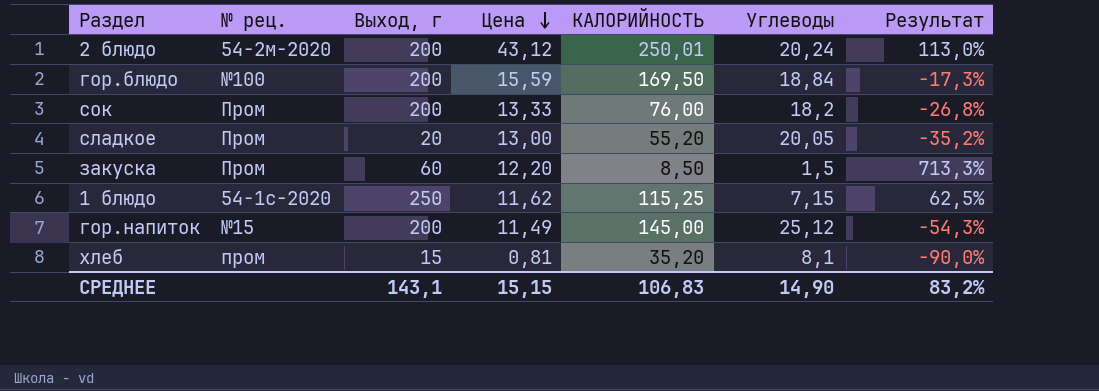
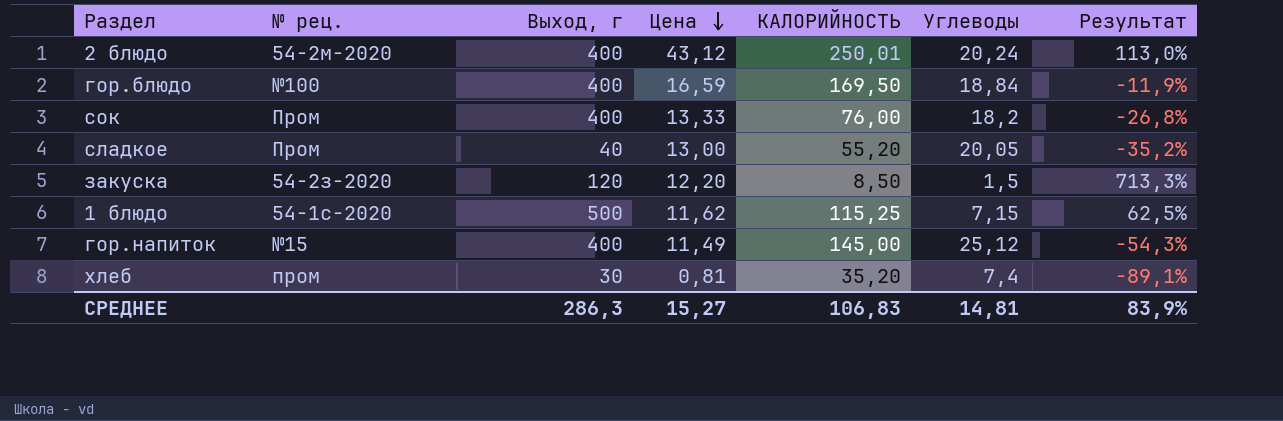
2 блюдо | Выход, г: 200 -> 400
гор.блюдо | Выход, г: 200 -> 400
гор.блюдо | Цена: 15,59 -> 16,59
гор.блюдо | Результат: -17,3% -> -11,9%
сок | Выход, г: 200 -> 400
сладкое | Выход, г: 20 -> 40
закуска | № рец.: Пром -> 54-2з-2020
закуска | Выход, г: 60 -> 120
1 блюдо | Выход, г: 250 -> 500
гор.напиток | Выход, г: 200 -> 400
хлеб | Выход, г: 15 -> 30
хлеб | Углеводы: 8,1 -> 7,4
хлеб | Результат: -90,0% -> -89,1%
СРЕДНЕЕ | Выход, г: 143,1 -> 286,3
СРЕДНЕЕ | Цена: 15,15 -> 15,27
СРЕДНЕЕ | Углеводы: 14,90 -> 14,81
СРЕДНЕЕ | Результат: 83,2% -> 83,9%

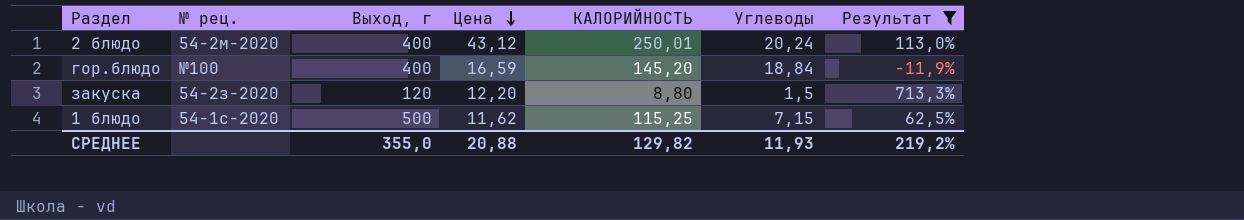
filter: none -> Результат >= -11,9%
гор.блюдо | КАЛОРИЙНОСТЬ: 169,50 -> 145,20
закуска | КАЛОРИЙНОСТЬ: 8,50 -> 8,80
СРЕДНЕЕ | Выход, г: 286,3 -> 355,0
СРЕДНЕЕ | Цена: 15,27 -> 20,88
СРЕДНЕЕ | КАЛОРИЙНОСТЬ: 106,83 -> 129,82
СРЕДНЕЕ | Углеводы: 14,81 -> 11,93
СРЕДНЕЕ | Результат: 83,9% -> 219,2%

